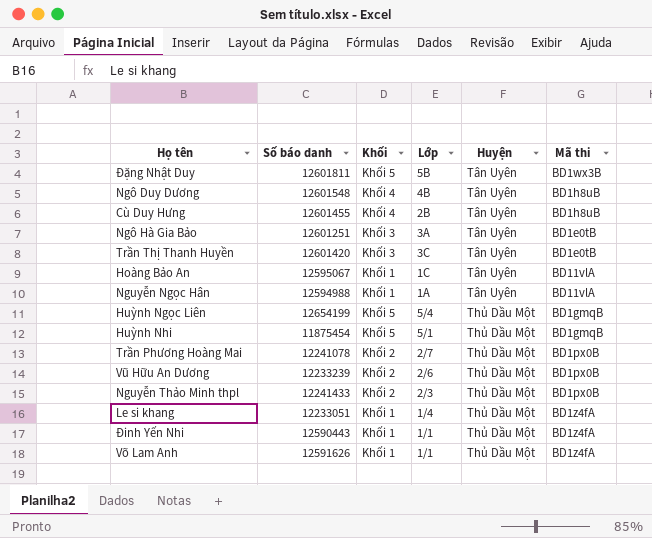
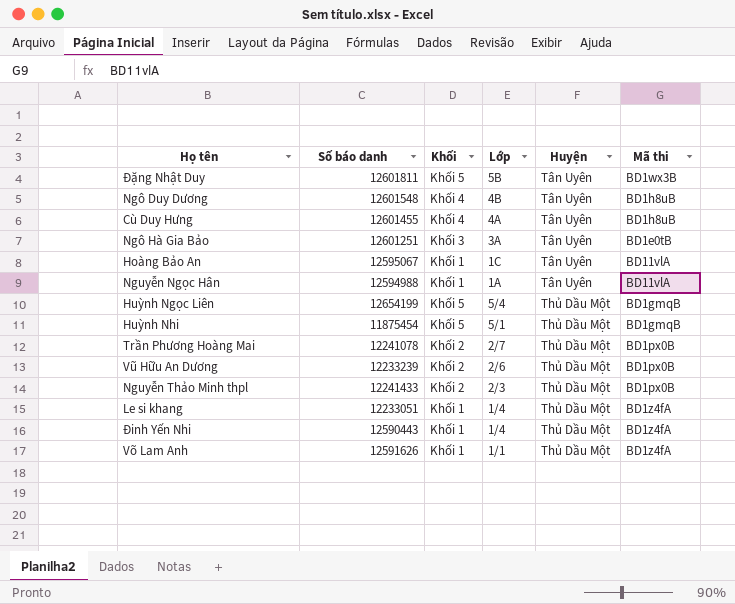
row Trần Thị Thanh Huyền: 12601420 | Khối 3 | 3C | Tân Uyên | BD1e0tB -> none
Cù Duy Hưng | Lớp: 2B -> 4A
Đinh Yến Nhi | Lớp: 1/1 -> 1/4

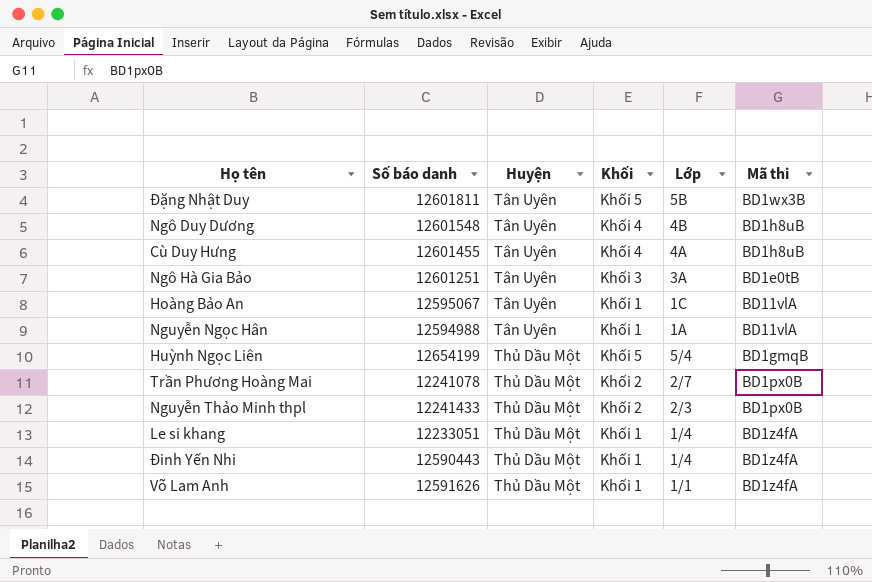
column Huyện | position: 5 -> 3
row Huỳnh Nhi: 11875454 | Khối 5 | 5/1 | Thủ Dầu Một | BD1gmqB -> none
row Vũ Hữu An Dương: 12233239 | Khối 2 | 2/6 | Thủ Dầu Một | BD1px0B -> none

